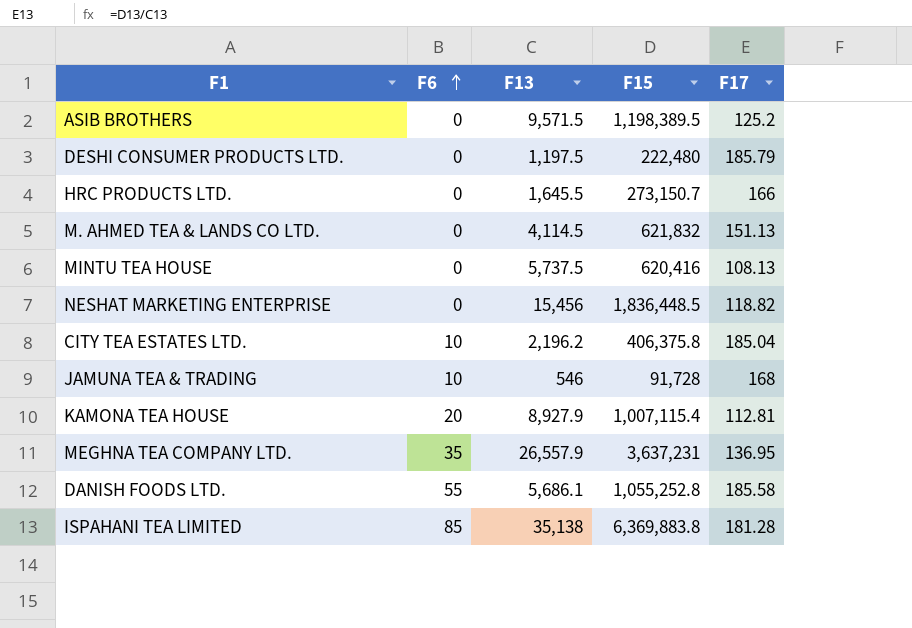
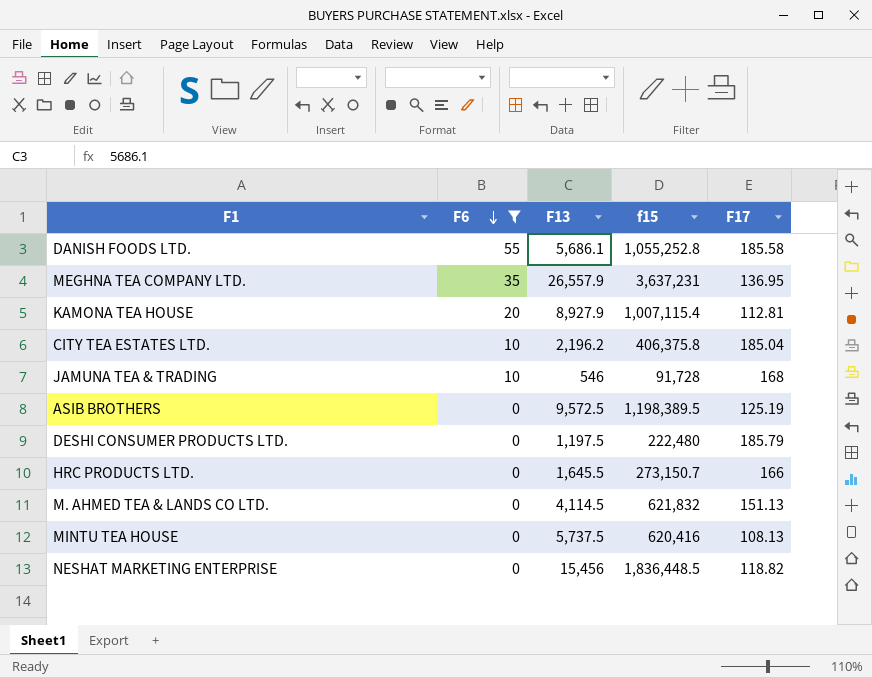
filter: none -> F6 != 85
row order: F6 ascending -> F6 descending
column name: F15 -> f15
ASIB BROTHERS | F13: 9,571.5 -> 9,572.5
ASIB BROTHERS | F17: 125.2 -> 125.19

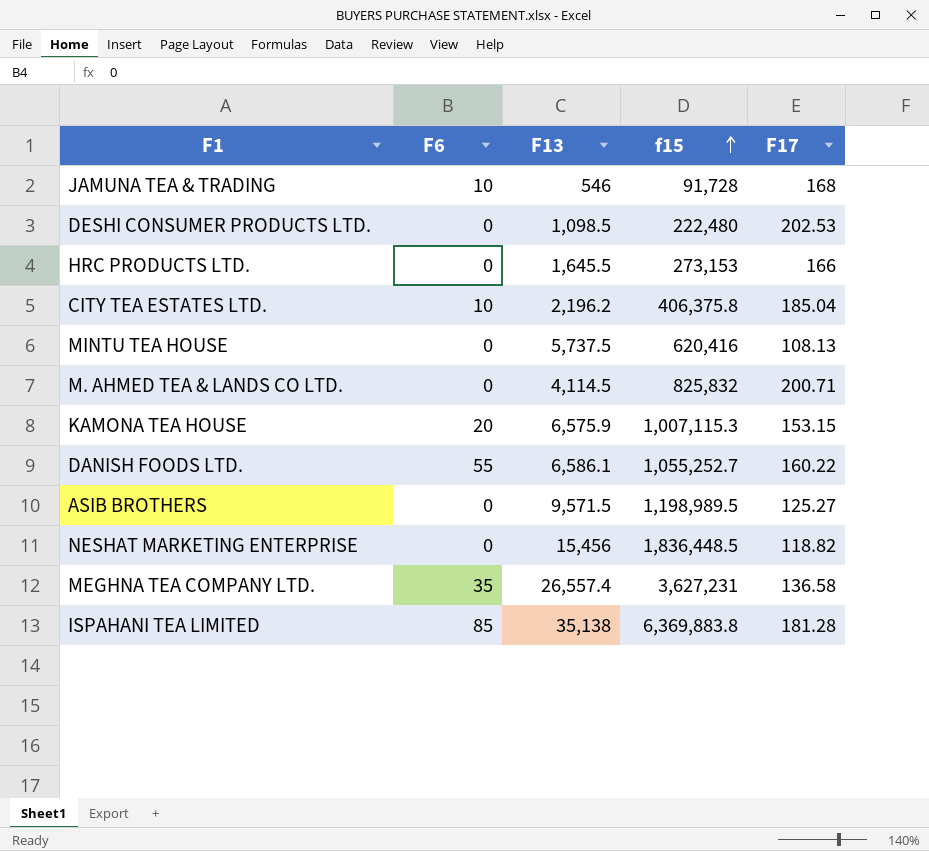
filter: F6 != 85 -> none
row order: F6 descending -> f15 ascending
DESHI CONSUMER PRODUCTS LTD. | F13: 1,197.5 -> 1,098.5
DESHI CONSUMER PRODUCTS LTD. | F17: 185.79 -> 202.53
HRC PRODUCTS LTD. | f15: 273,150.7 -> 273,153
M. AHMED TEA & LANDS CO LTD. | f15: 621,832 -> 825,832
M. AHMED TEA & LANDS CO LTD. | F17: 151.13 -> 200.71
KAMONA TEA HOUSE | F13: 8,927.9 -> 6,575.9
KAMONA TEA HOUSE | f15: 1,007,115.4 -> 1,007,115.3
KAMONA TEA HOUSE | F17: 112.81 -> 153.15
DANISH FOODS LTD. | F13: 5,686.1 -> 6,586.1
DANISH FOODS LTD. | f15: 1,055,252.8 -> 1,055,252.7
DANISH FOODS LTD. | F17: 185.58 -> 160.22
ASIB BROTHERS | F13: 9,572.5 -> 9,571.5
ASIB BROTHERS | f15: 1,198,389.5 -> 1,198,989.5
ASIB BROTHERS | F17: 125.19 -> 125.27
MEGHNA TEA COMPANY LTD. | F13: 26,557.9 -> 26,557.4
MEGHNA TEA COMPANY LTD. | f15: 3,637,231 -> 3,627,231
MEGHNA TEA COMPANY LTD. | F17: 136.95 -> 136.58

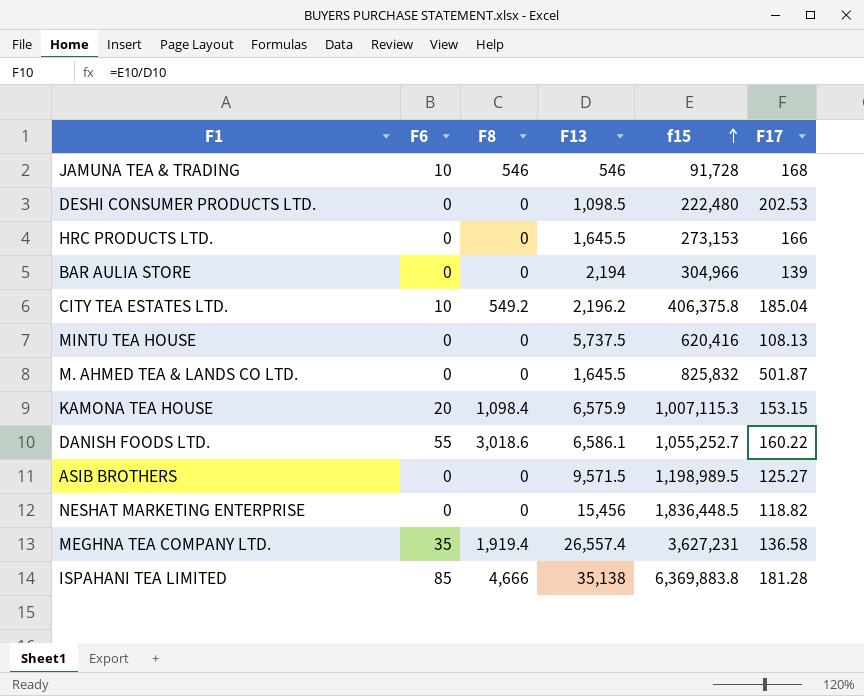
column F8 | position: none -> 3
row BAR AULIA STORE: none -> 0 | 0 | 2,194 | 304,966 | 139
M. AHMED TEA & LANDS CO LTD. | F13: 4,114.5 -> 1,645.5
M. AHMED TEA & LANDS CO LTD. | F17: 200.71 -> 501.87

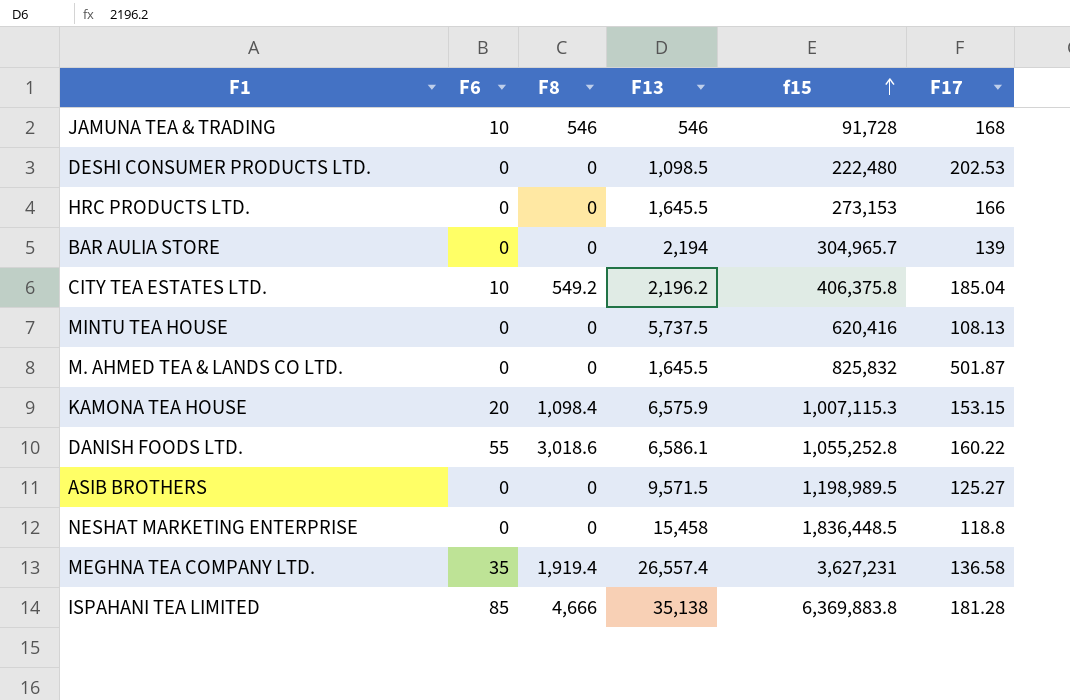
BAR AULIA STORE | f15: 304,966 -> 304,965.7
DANISH FOODS LTD. | f15: 1,055,252.7 -> 1,055,252.8
NESHAT MARKETING ENTERPRISE | F13: 15,456 -> 15,458
NESHAT MARKETING ENTERPRISE | F17: 118.82 -> 118.8

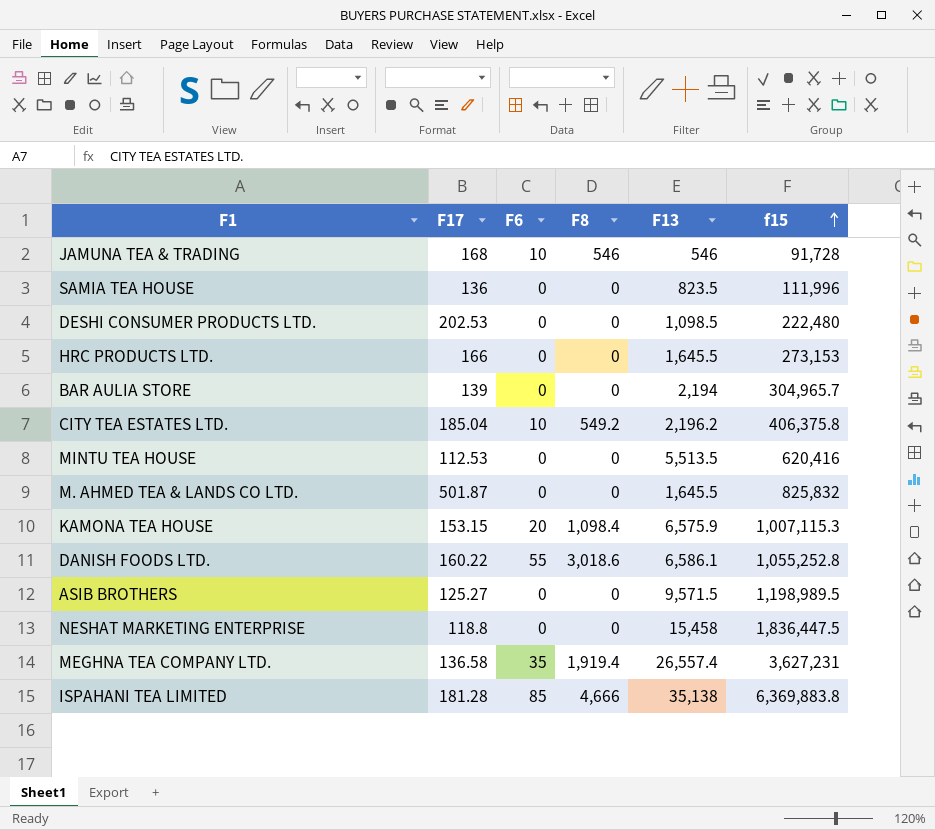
column F17 | position: 6 -> 2
row SAMIA TEA HOUSE: none -> 136 | 0 | 0 | 823.5 | 111,996
MINTU TEA HOUSE | F17: 108.13 -> 112.53
MINTU TEA HOUSE | F13: 5,737.5 -> 5,513.5
NESHAT MARKETING ENTERPRISE | f15: 1,836,448.5 -> 1,836,447.5

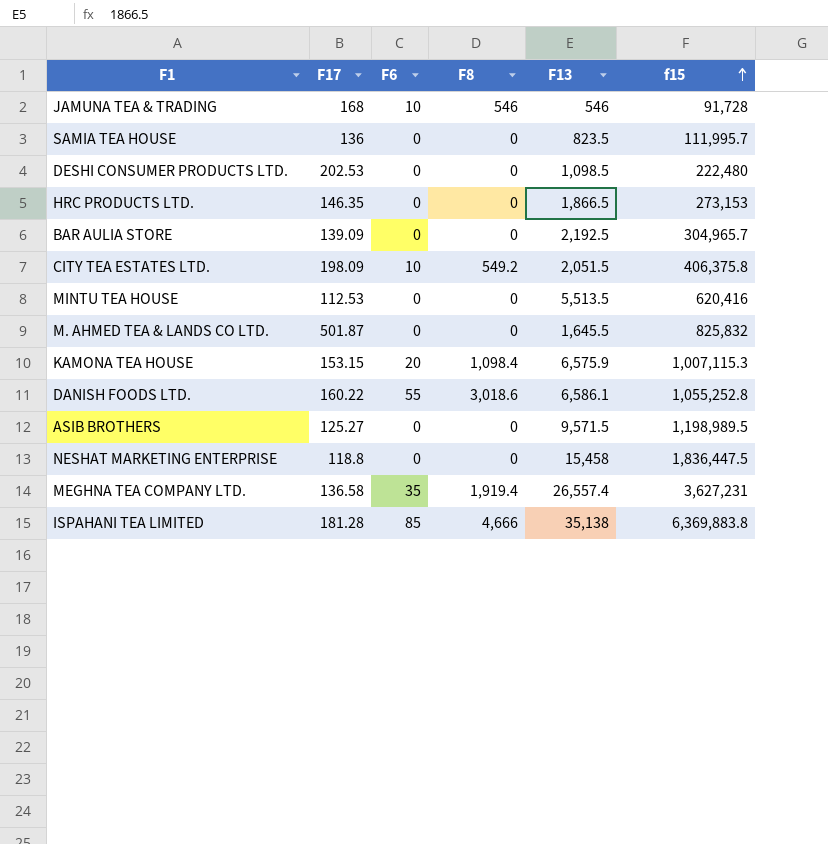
SAMIA TEA HOUSE | f15: 111,996 -> 111,995.7
HRC PRODUCTS LTD. | F17: 166 -> 146.35
HRC PRODUCTS LTD. | F13: 1,645.5 -> 1,866.5
BAR AULIA STORE | F17: 139 -> 139.09
BAR AULIA STORE | F13: 2,194 -> 2,192.5
CITY TEA ESTATES LTD. | F17: 185.04 -> 198.09
CITY TEA ESTATES LTD. | F13: 2,196.2 -> 2,051.5

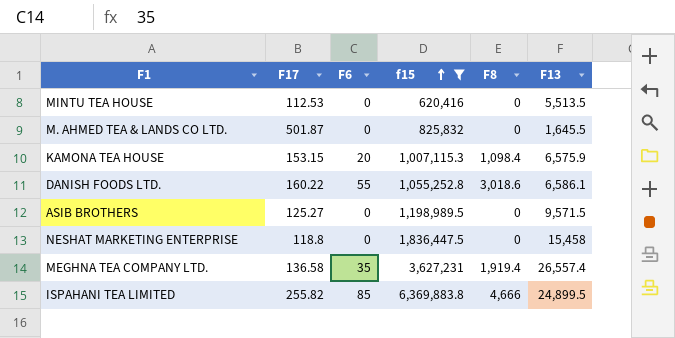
filter: none -> f15 >= 620,416
column f15 | position: 6 -> 4
ISPAHANI TEA LIMITED | F17: 181.28 -> 255.82
ISPAHANI TEA LIMITED | F13: 35,138 -> 24,899.5

